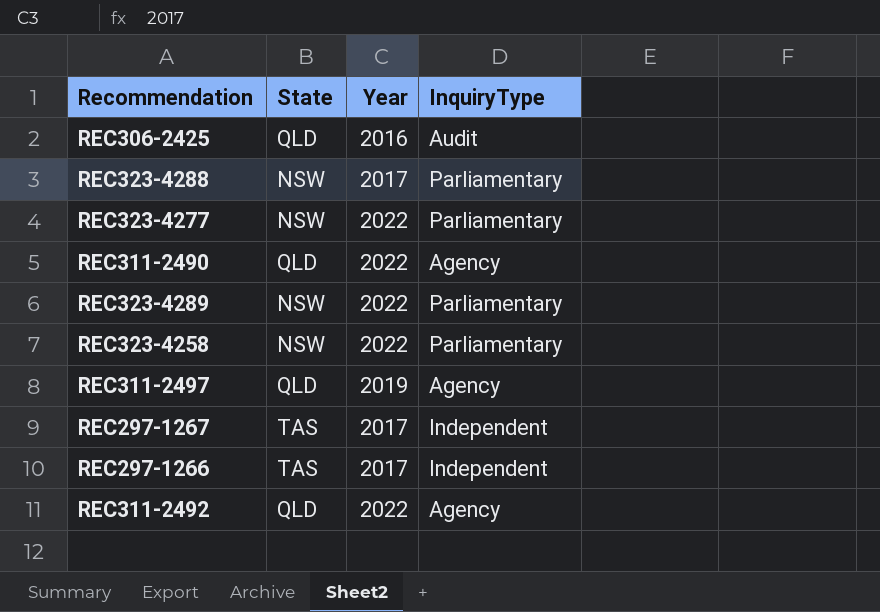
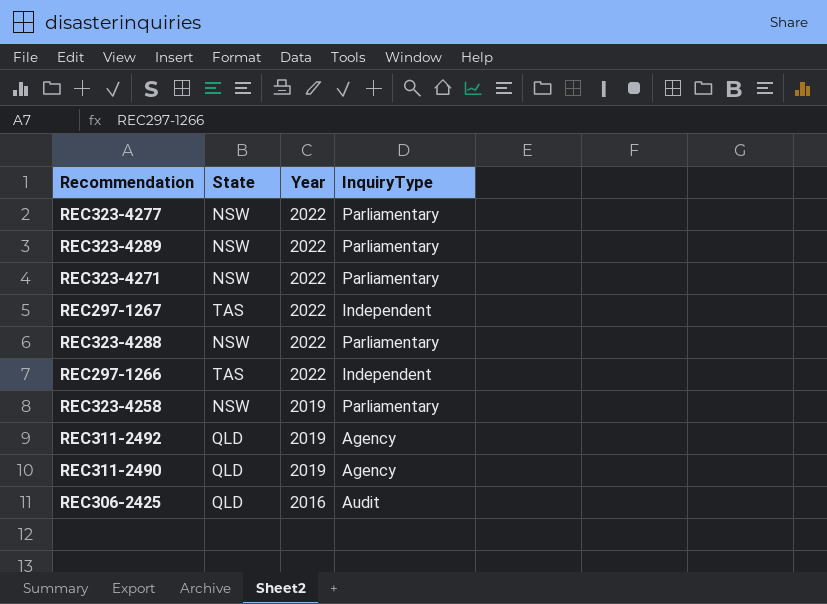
row order: none -> Year descending
row REC311-2497: QLD | 2019 | Agency -> none
row REC323-4271: none -> NSW | 2022 | Parliamentary
REC297-1267 | Year: 2017 -> 2022
REC323-4288 | Year: 2017 -> 2022
REC297-1266 | Year: 2017 -> 2022
REC323-4258 | Year: 2022 -> 2019
REC311-2492 | Year: 2022 -> 2019
REC311-2490 | Year: 2022 -> 2019

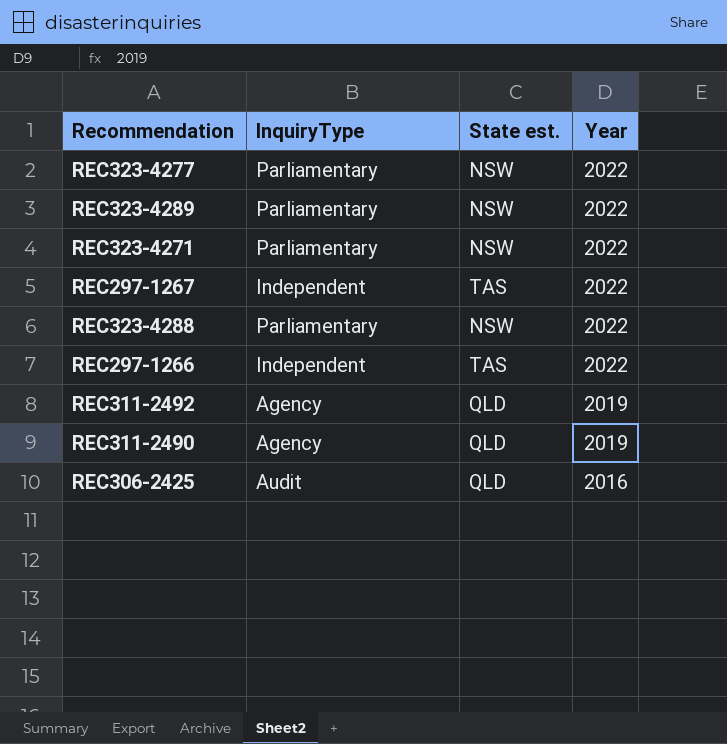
column InquiryType | position: 4 -> 2
column name: State -> State est.
row REC323-4258: NSW | 2019 | Parliamentary -> none

